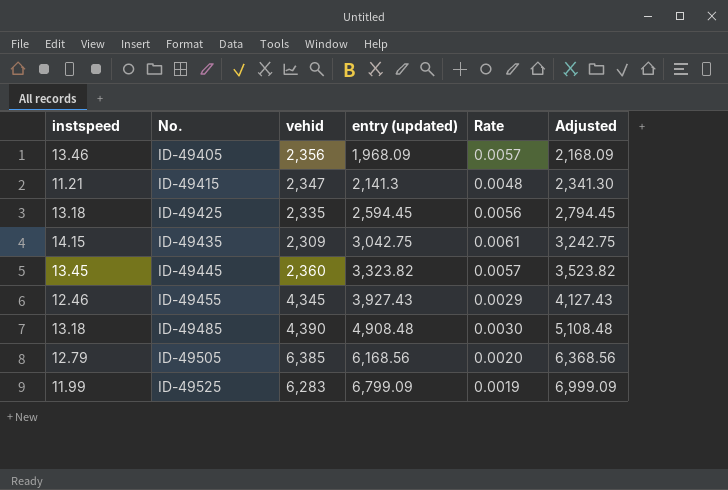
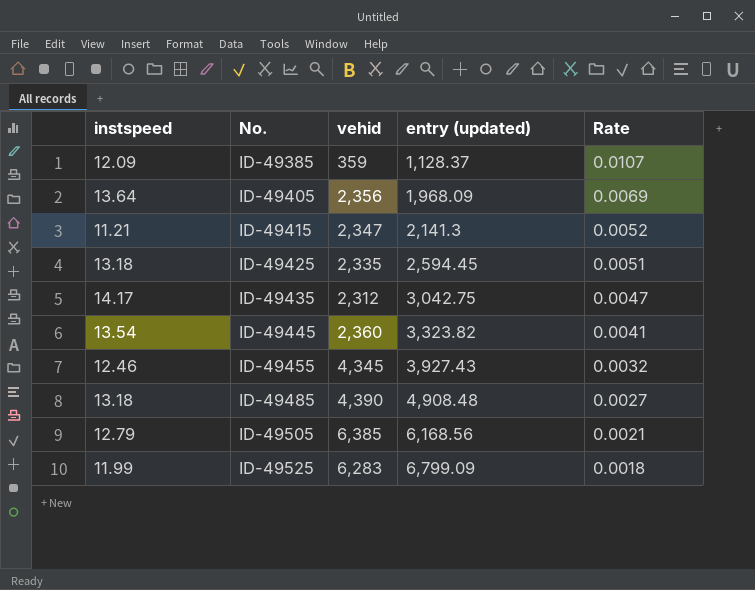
column Adjusted | formula: [entry (updated)] + 200 -> none
column Rate | formula: [instspeed] / [vehid] -> [instspeed] / [entry (updated)]
row ID-49385: none -> 12.09 | 359 | 1,128.37 | 0.0107
ID-49405 | instspeed: 13.46 -> 13.64
ID-49435 | instspeed: 14.15 -> 14.17
ID-49435 | vehid: 2,309 -> 2,312
ID-49445 | instspeed: 13.45 -> 13.54

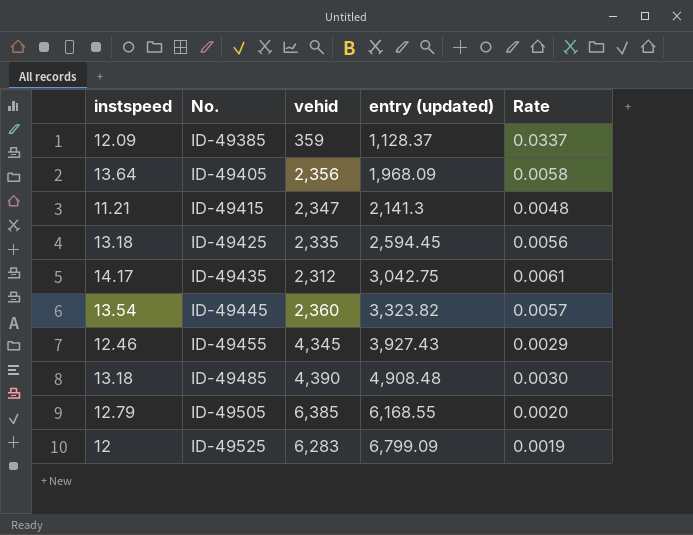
column Rate | formula: [instspeed] / [entry (updated)] -> [instspeed] / [vehid]
ID-49505 | entry (updated): 6,168.56 -> 6,168.55
ID-49525 | instspeed: 11.99 -> 12

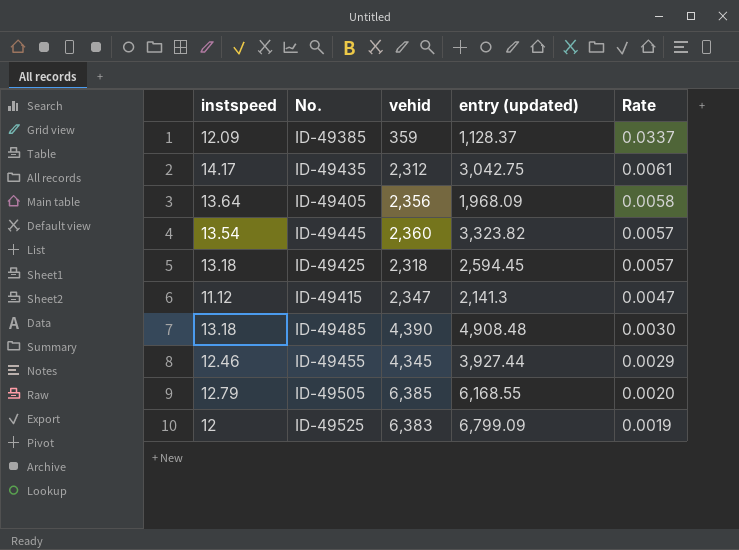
row order: No. ascending -> Rate descending
ID-49425 | vehid: 2,335 -> 2,318
ID-49425 | Rate: 0.0056 -> 0.0057
ID-49415 | instspeed: 11.21 -> 11.12
ID-49415 | Rate: 0.0048 -> 0.0047
ID-49455 | entry (updated): 3,927.43 -> 3,927.44
ID-49525 | vehid: 6,283 -> 6,383

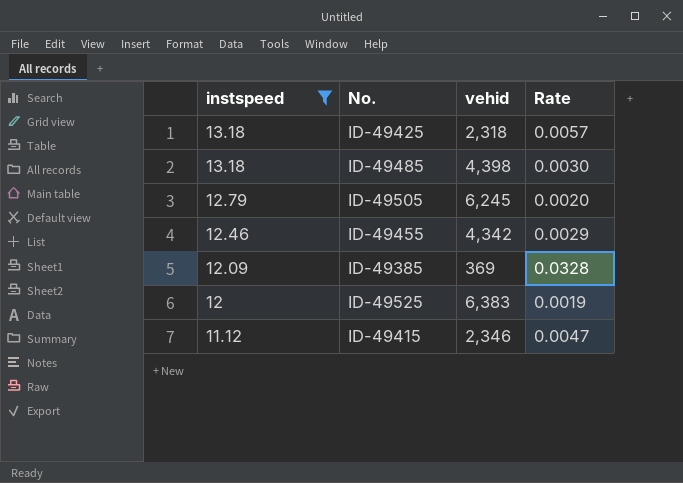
filter: none -> instspeed <= 13.18
row order: Rate descending -> instspeed descending
column entry (updated) | position: 4 -> none
ID-49485 | vehid: 4,390 -> 4,398
ID-49505 | vehid: 6,385 -> 6,245
ID-49455 | vehid: 4,345 -> 4,342
ID-49385 | vehid: 359 -> 369
ID-49385 | Rate: 0.0337 -> 0.0328
ID-49415 | vehid: 2,347 -> 2,346

